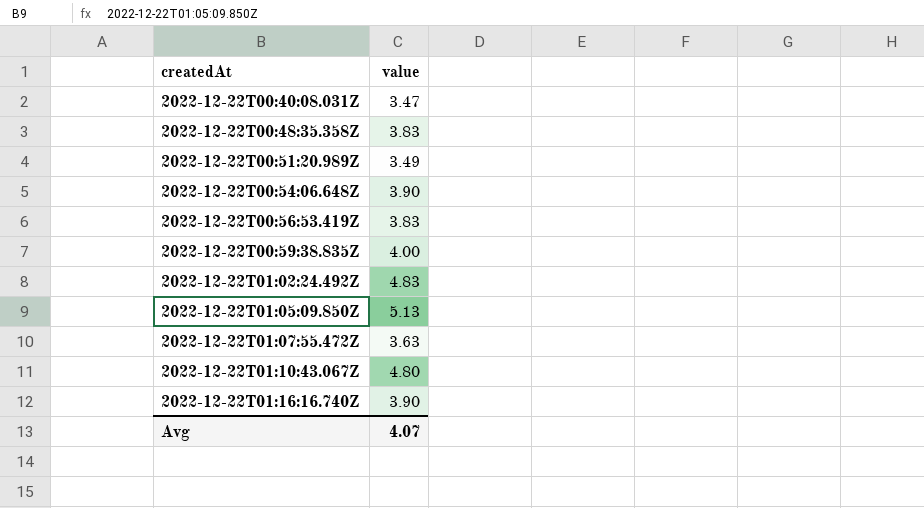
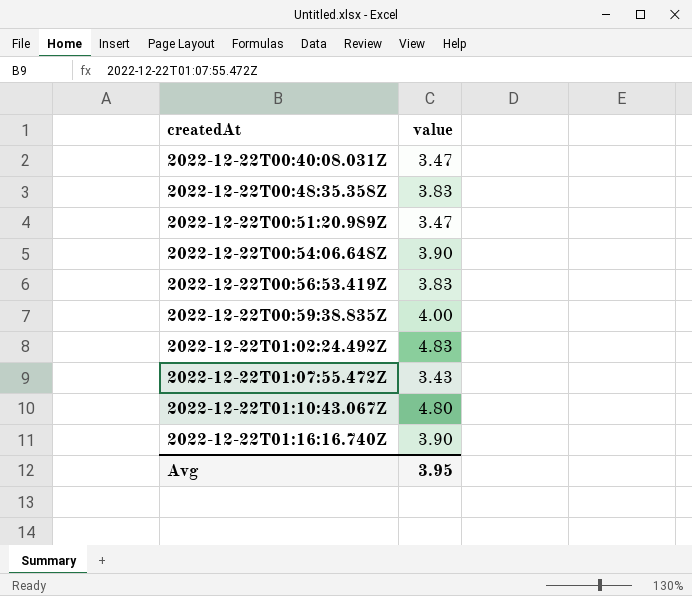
row 2022-12-22T01:05:09.850Z: 5.13 -> none
2022-12-22T00:51:20.989Z | value: 3.49 -> 3.47
2022-12-22T01:07:55.472Z | value: 3.63 -> 3.43
Avg | value: 4.07 -> 3.95

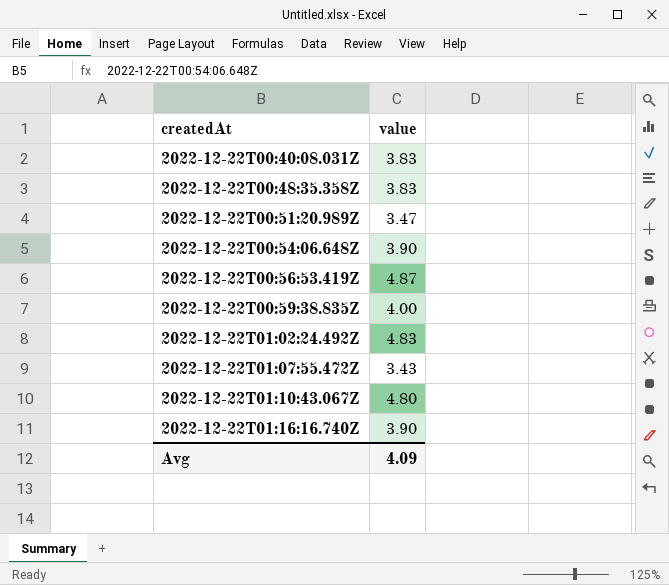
2022-12-22T00:40:08.031Z | value: 3.47 -> 3.83
2022-12-22T00:56:53.419Z | value: 3.83 -> 4.87
Avg | value: 3.95 -> 4.09

